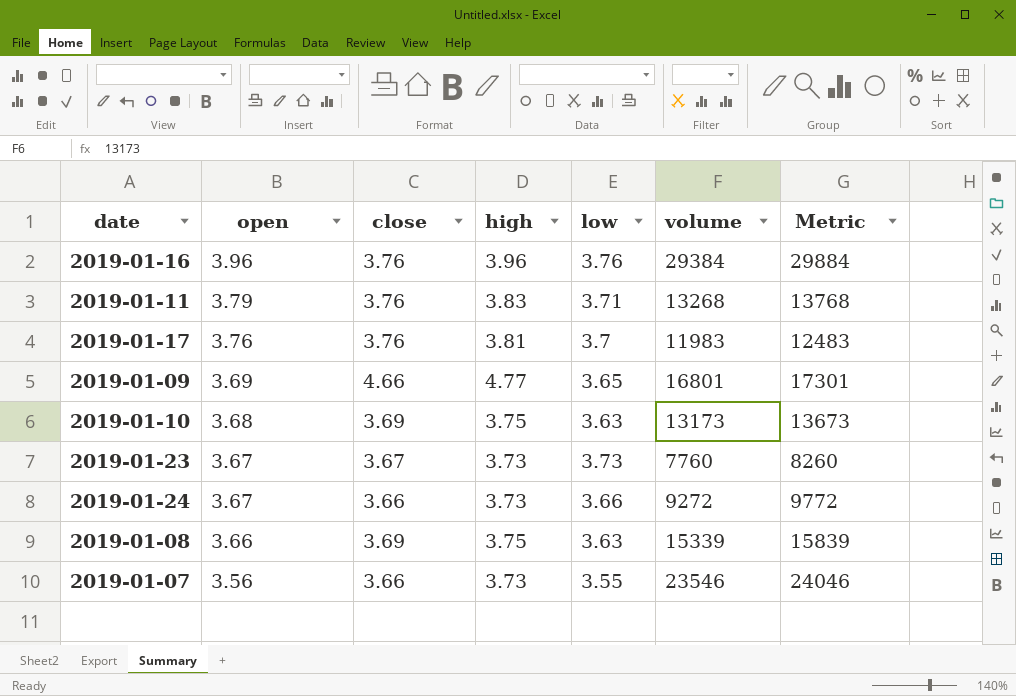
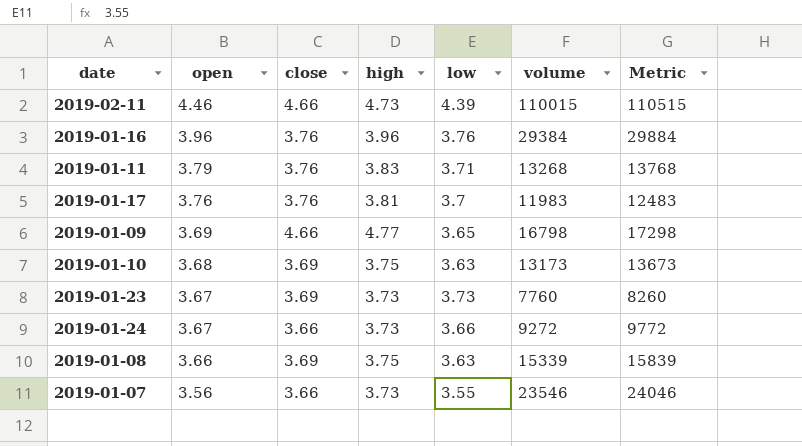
row 2019-02-11: none -> 4.46 | 4.66 | 4.73 | 4.39 | 110015 | 110515
2019-01-09 | volume: 16801 -> 16798
2019-01-09 | Metric: 17301 -> 17298
2019-01-23 | close: 3.67 -> 3.69

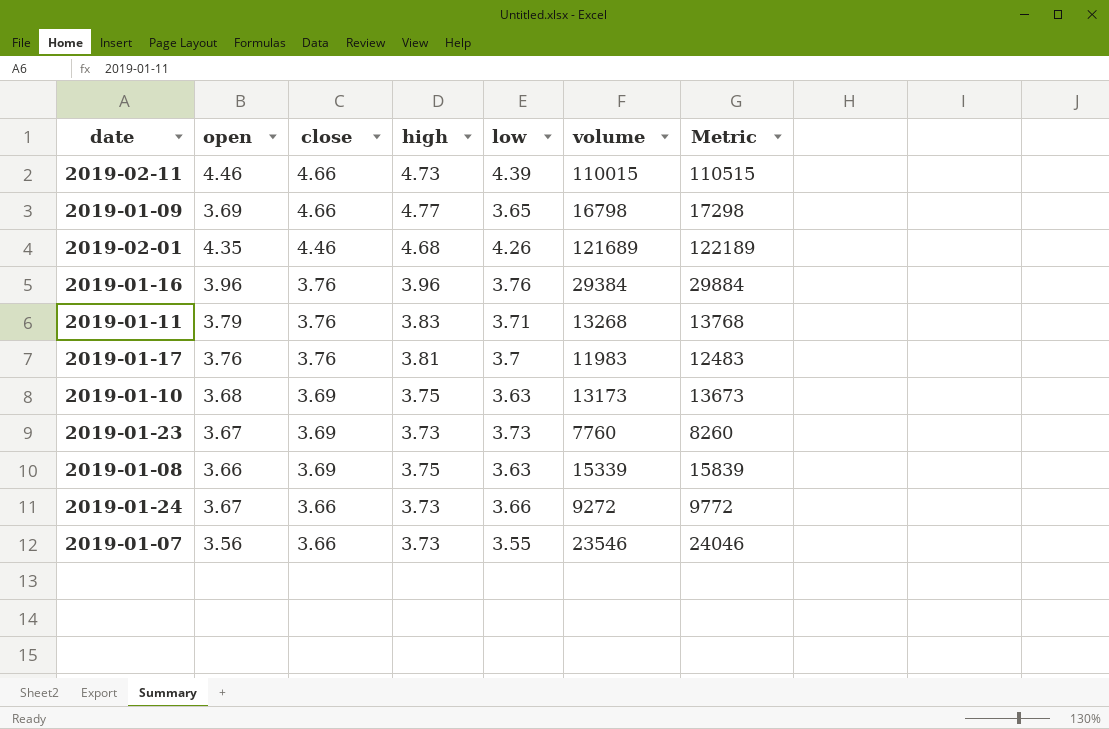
row order: open descending -> close descending
row 2019-02-01: none -> 4.35 | 4.46 | 4.68 | 4.26 | 121689 | 122189

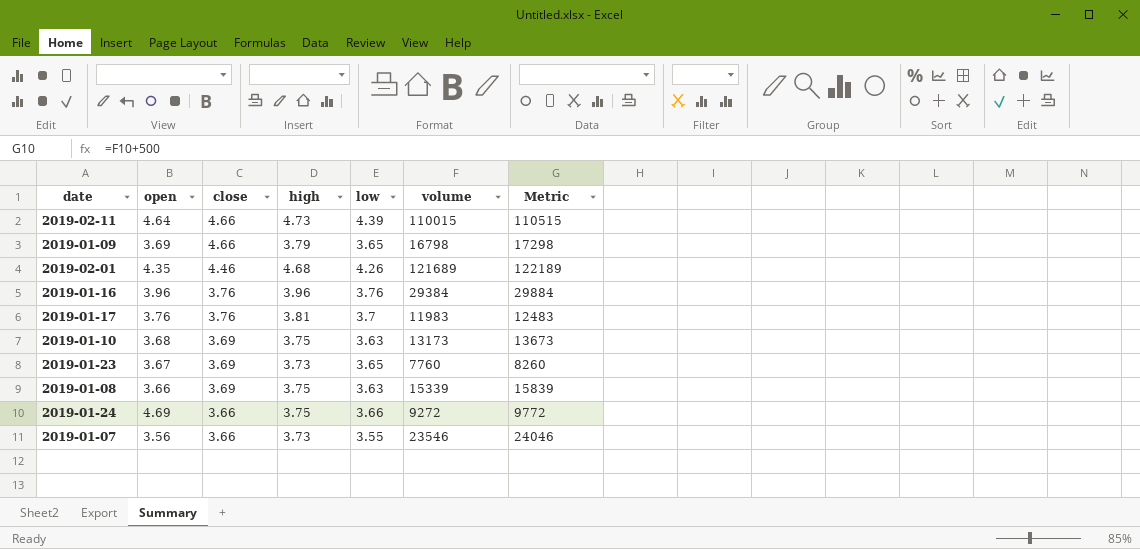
row 2019-01-11: 3.79 | 3.76 | 3.83 | 3.71 | 13268 | 13768 -> none
2019-02-11 | open: 4.46 -> 4.64
2019-01-09 | high: 4.77 -> 3.79
2019-01-23 | low: 3.73 -> 3.65
2019-01-24 | open: 3.67 -> 4.69
2019-01-24 | high: 3.73 -> 3.75

